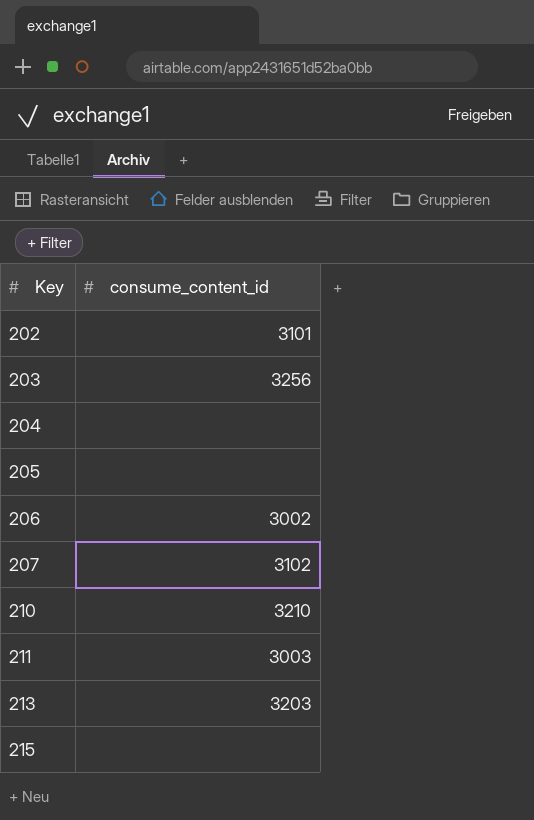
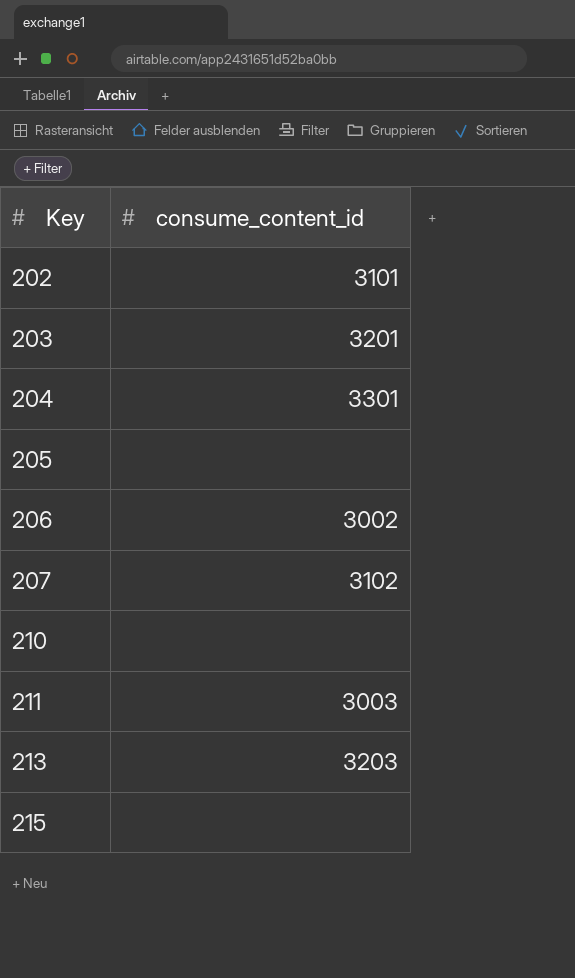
203 | consume_content_id: 3256 -> 3201
204 | consume_content_id: none -> 3301
210 | consume_content_id: 3210 -> none

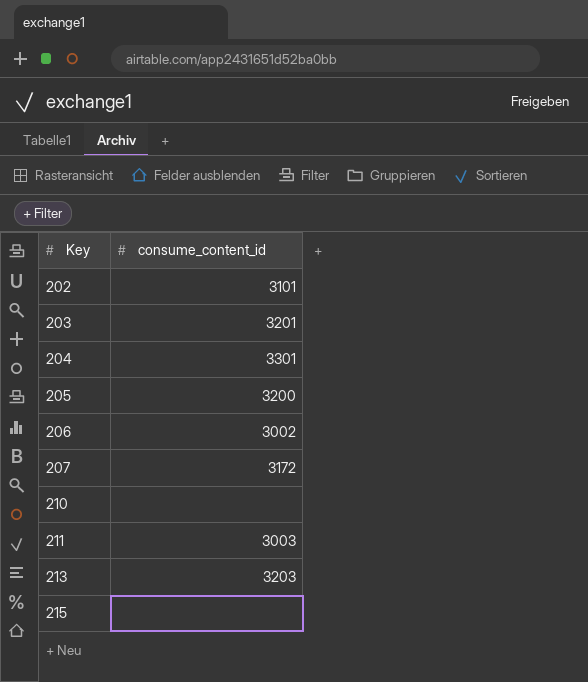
205 | consume_content_id: none -> 3200
207 | consume_content_id: 3102 -> 3172

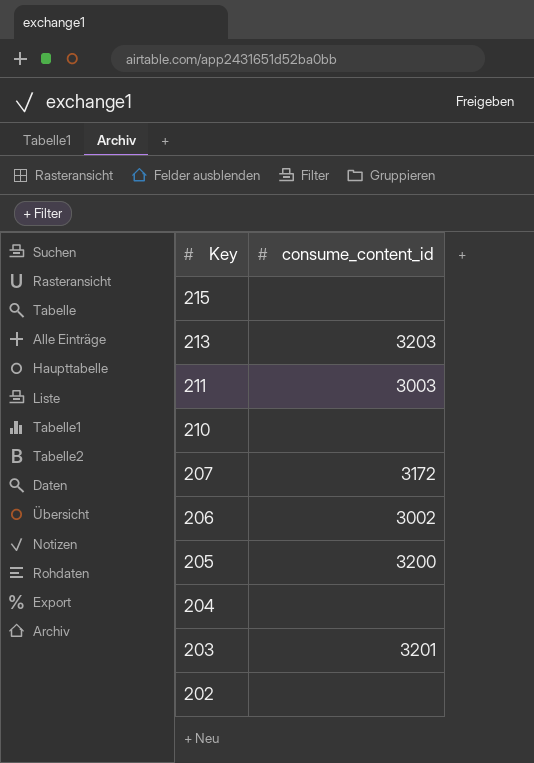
row order: Key ascending -> Key descending
204 | consume_content_id: 3301 -> none
202 | consume_content_id: 3101 -> none

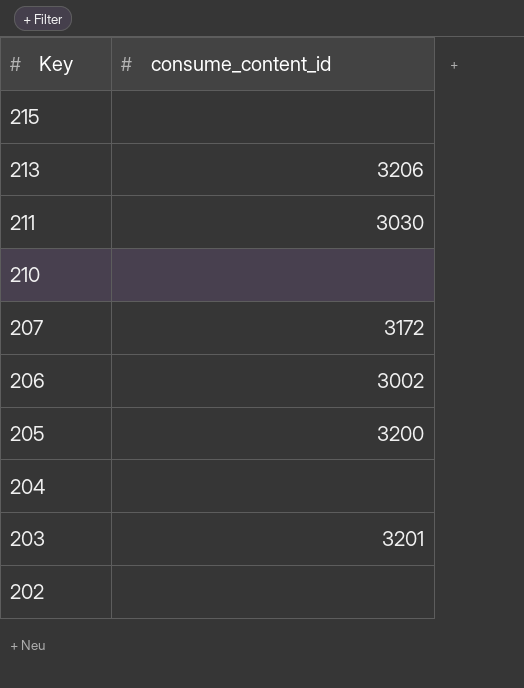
213 | consume_content_id: 3203 -> 3206
211 | consume_content_id: 3003 -> 3030

